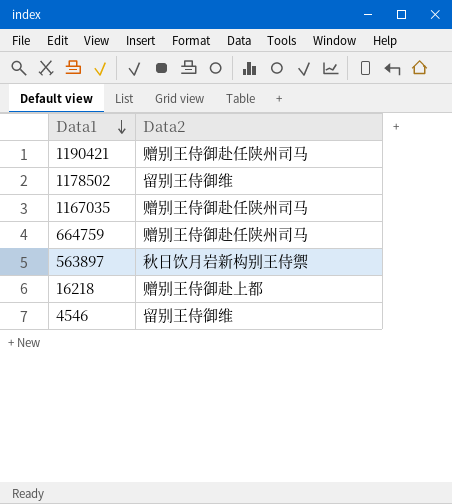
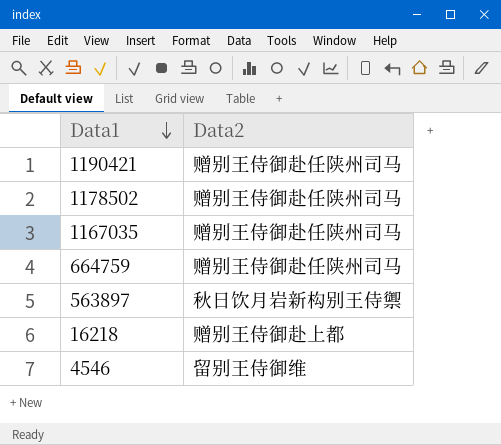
1178502 | Data2: 留别王侍御维 -> 赠别王侍御赴任陕州司马

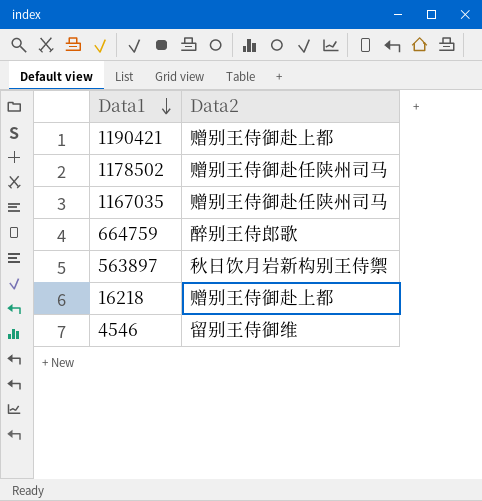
1190421 | Data2: 赠别王侍御赴任陕州司马 -> 赠别王侍御赴上都
664759 | Data2: 赠别王侍御赴任陕州司马 -> 醉别王侍郎歌

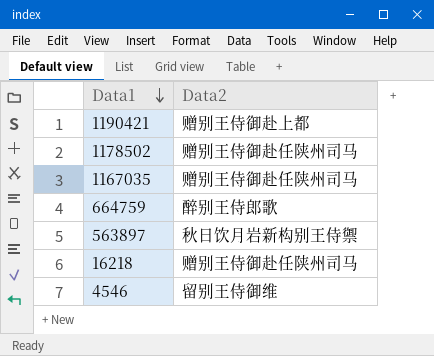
16218 | Data2: 赠别王侍御赴上都 -> 赠别王侍御赴任陕州司马

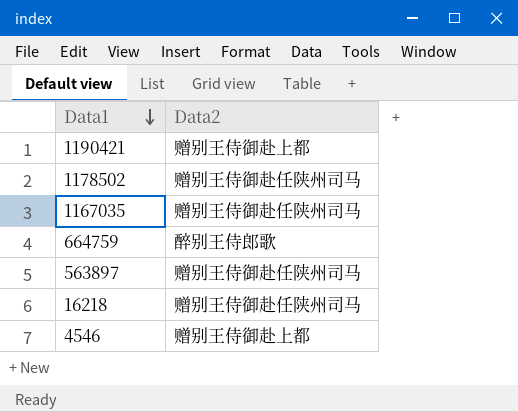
563897 | Data2: 秋日饮月岩新构别王侍禦 -> 赠别王侍御赴任陕州司马
4546 | Data2: 留别王侍御维 -> 赠别王侍御赴上都

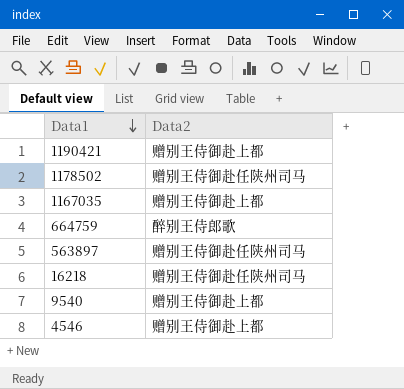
1167035 | Data2: 赠别王侍御赴任陕州司马 -> 赠别王侍御赴上都
row 9540: none -> 赠别王侍御赴上都

